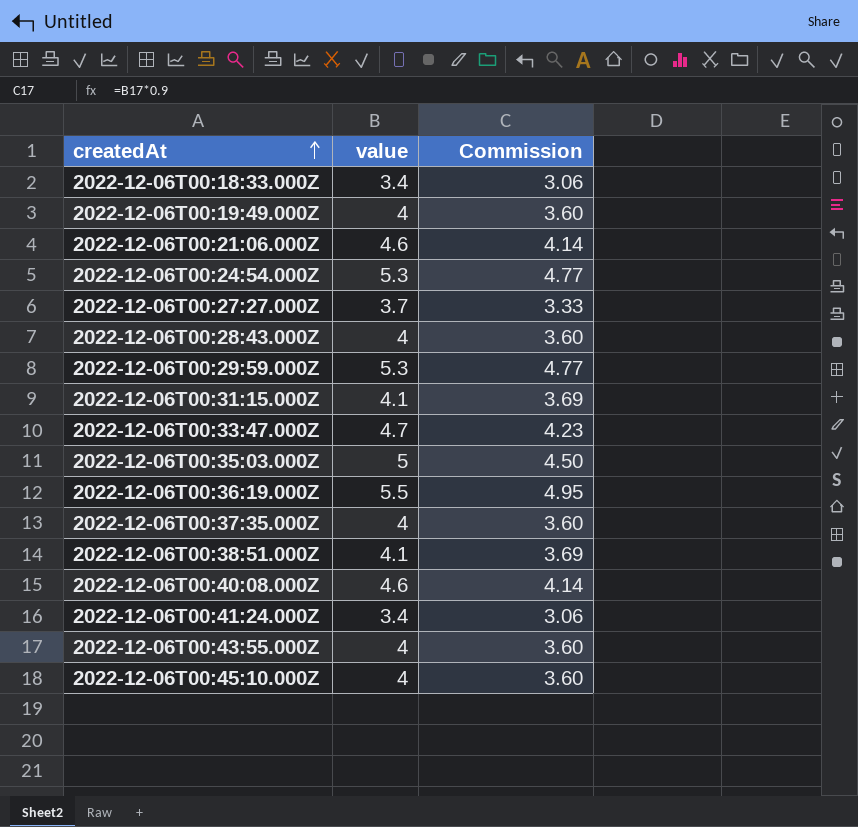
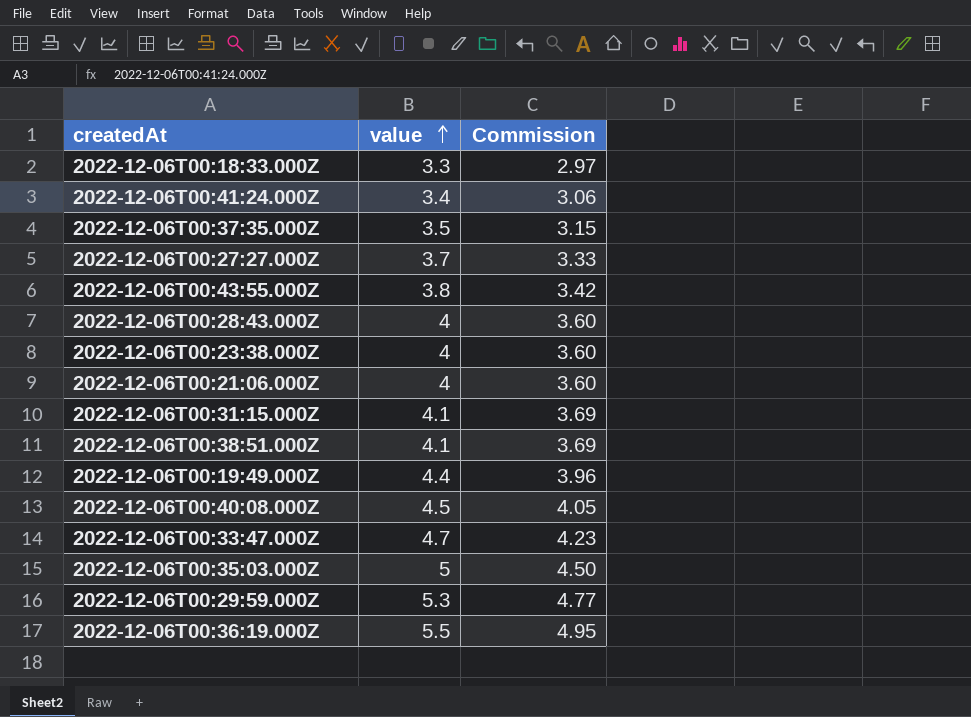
row order: createdAt ascending -> value ascending
row 2022-12-06T00:24:54.000Z: 5.3 | 4.77 -> none
row 2022-12-06T00:45:10.000Z: 4 | 3.60 -> none
2022-12-06T00:18:33.000Z | value: 3.4 -> 3.3
2022-12-06T00:18:33.000Z | Commission: 3.06 -> 2.97
2022-12-06T00:37:35.000Z | value: 4 -> 3.5
2022-12-06T00:37:35.000Z | Commission: 3.60 -> 3.15
2022-12-06T00:43:55.000Z | value: 4 -> 3.8
2022-12-06T00:43:55.000Z | Commission: 3.60 -> 3.42
row 2022-12-06T00:23:38.000Z: none -> 4 | 3.60
2022-12-06T00:21:06.000Z | value: 4.6 -> 4
2022-12-06T00:21:06.000Z | Commission: 4.14 -> 3.60
2022-12-06T00:19:49.000Z | value: 4 -> 4.4
2022-12-06T00:19:49.000Z | Commission: 3.60 -> 3.96
2022-12-06T00:40:08.000Z | value: 4.6 -> 4.5
2022-12-06T00:40:08.000Z | Commission: 4.14 -> 4.05

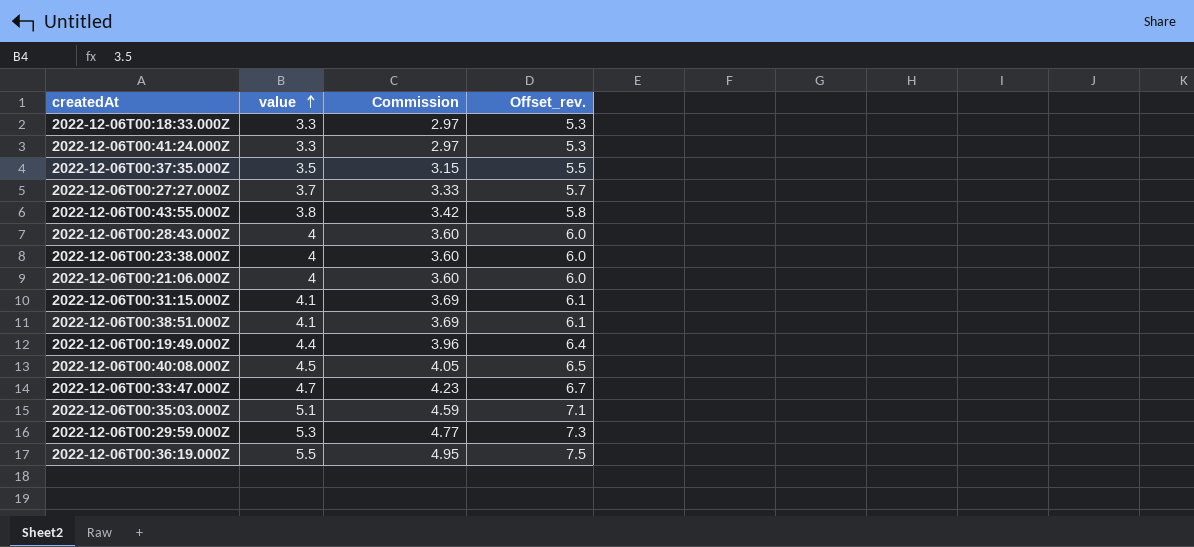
column Offset_rev. | formula: none -> [value] + 2
2022-12-06T00:41:24.000Z | value: 3.4 -> 3.3
2022-12-06T00:41:24.000Z | Commission: 3.06 -> 2.97
2022-12-06T00:35:03.000Z | value: 5 -> 5.1
2022-12-06T00:35:03.000Z | Commission: 4.50 -> 4.59

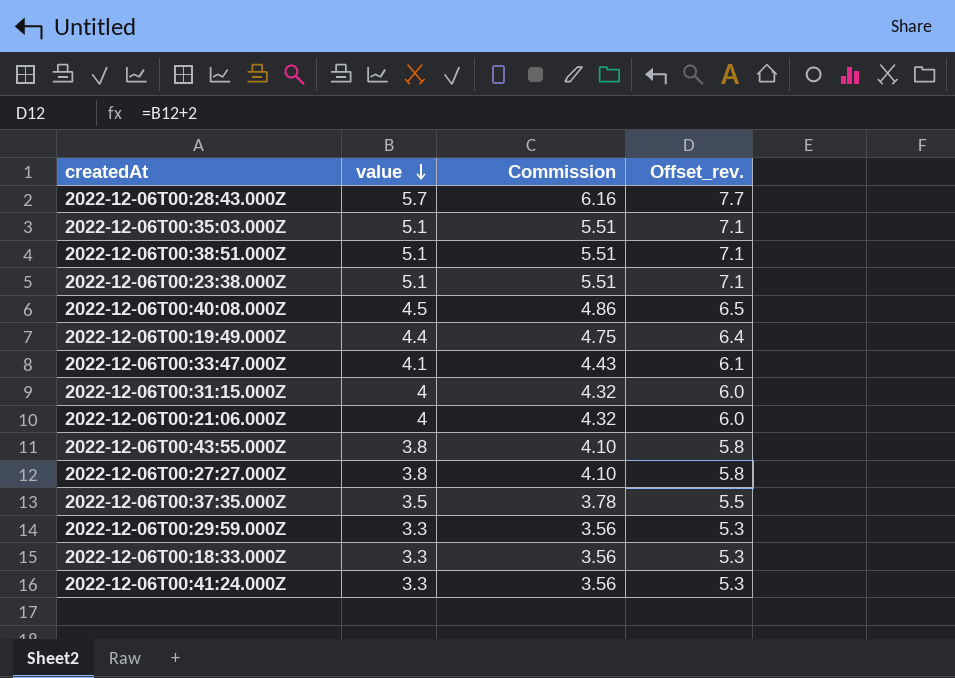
row order: value ascending -> value descending
column Commission | formula: [value] * 0.9 -> [value] * 1.08
row 2022-12-06T00:36:19.000Z: 5.5 | 4.95 | 7.5 -> none
2022-12-06T00:28:43.000Z | value: 4 -> 5.7
2022-12-06T00:28:43.000Z | Offset_rev.: 6.0 -> 7.7
2022-12-06T00:38:51.000Z | value: 4.1 -> 5.1
2022-12-06T00:38:51.000Z | Offset_rev.: 6.1 -> 7.1
2022-12-06T00:23:38.000Z | value: 4 -> 5.1
2022-12-06T00:23:38.000Z | Offset_rev.: 6.0 -> 7.1
2022-12-06T00:33:47.000Z | value: 4.7 -> 4.1
2022-12-06T00:33:47.000Z | Offset_rev.: 6.7 -> 6.1
2022-12-06T00:31:15.000Z | value: 4.1 -> 4
2022-12-06T00:31:15.000Z | Offset_rev.: 6.1 -> 6.0
2022-12-06T00:27:27.000Z | value: 3.7 -> 3.8
2022-12-06T00:27:27.000Z | Offset_rev.: 5.7 -> 5.8
2022-12-06T00:29:59.000Z | value: 5.3 -> 3.3
2022-12-06T00:29:59.000Z | Offset_rev.: 7.3 -> 5.3

